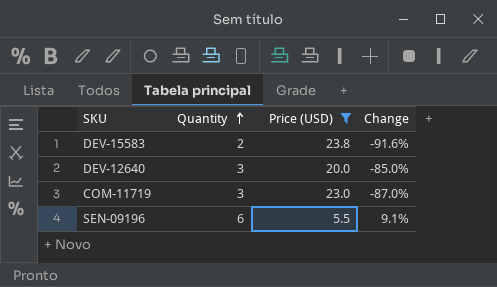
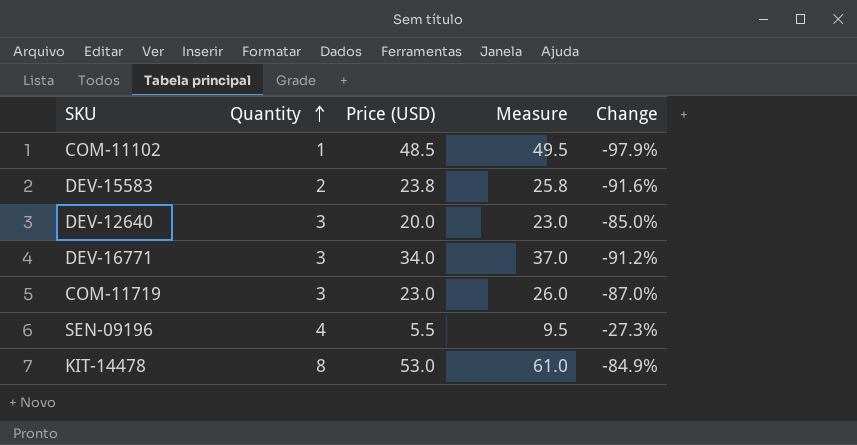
filter: Price (USD) <= 23.8 -> none
column Measure | formula: none -> [Quantity] + [Price (USD)]
SEN-09196 | Quantity: 6 -> 4
SEN-09196 | Change: 9.1% -> -27.3%

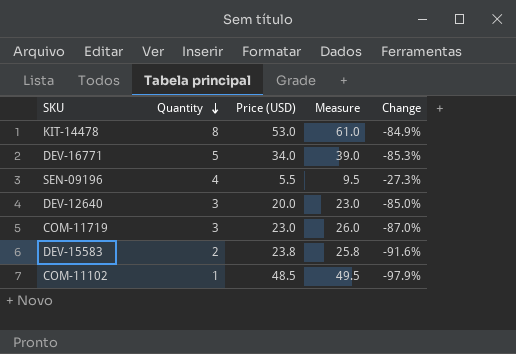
row order: Quantity ascending -> Quantity descending
DEV-16771 | Quantity: 3 -> 5
DEV-16771 | Measure: 37.0 -> 39.0
DEV-16771 | Change: -91.2% -> -85.3%

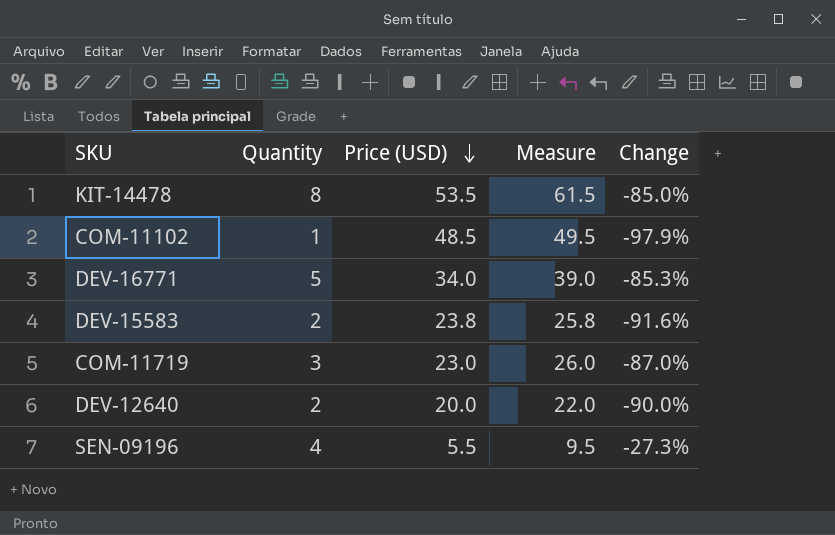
row order: Quantity descending -> Price (USD) descending
KIT-14478 | Price (USD): 53.0 -> 53.5
KIT-14478 | Measure: 61.0 -> 61.5
KIT-14478 | Change: -84.9% -> -85.0%
DEV-12640 | Quantity: 3 -> 2
DEV-12640 | Measure: 23.0 -> 22.0
DEV-12640 | Change: -85.0% -> -90.0%

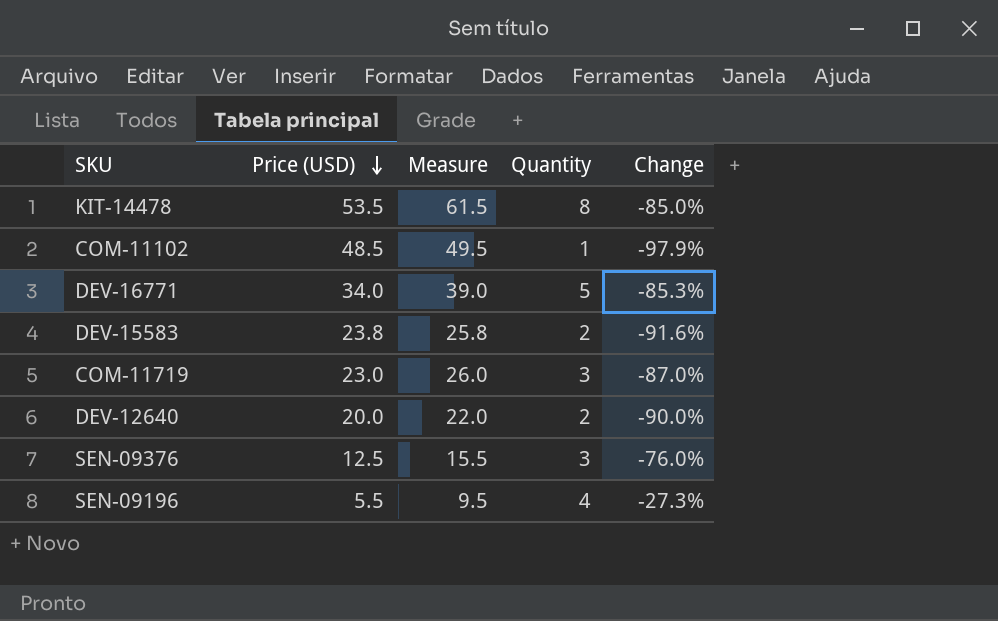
column Quantity | position: 2 -> 4
row SEN-09376: none -> 12.5 | 15.5 | 3 | -76.0%

